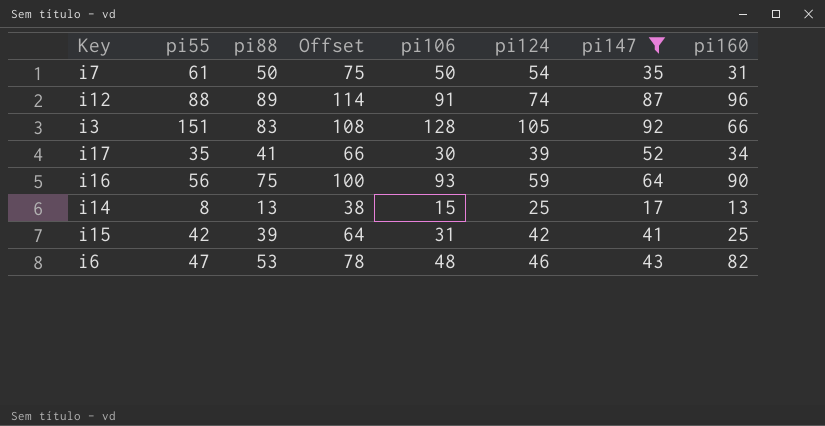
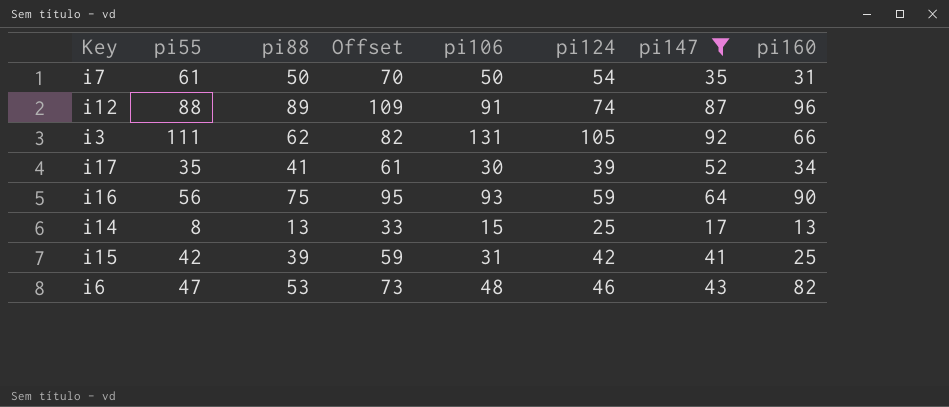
column Offset | formula: [pi88] + 25 -> [pi88] + 20
i3 | pi55: 151 -> 111
i3 | pi88: 83 -> 62
i3 | pi106: 128 -> 131

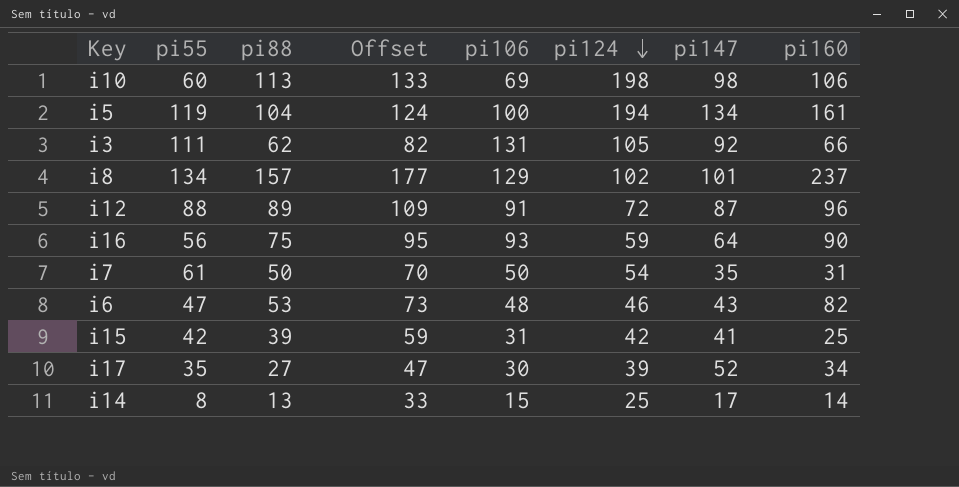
filter: pi147 <= 92 -> none
row order: none -> pi124 descending
i12 | pi124: 74 -> 72
i17 | pi88: 41 -> 27
i17 | Offset: 61 -> 47
i14 | pi160: 13 -> 14

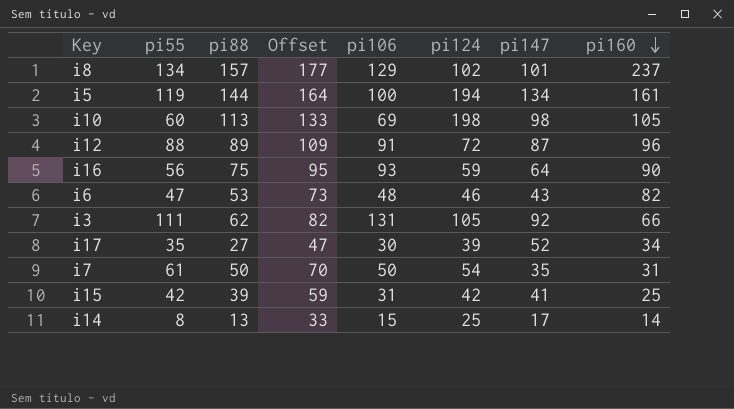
row order: pi124 descending -> pi160 descending
i5 | pi88: 104 -> 144
i5 | Offset: 124 -> 164
i10 | pi160: 106 -> 105

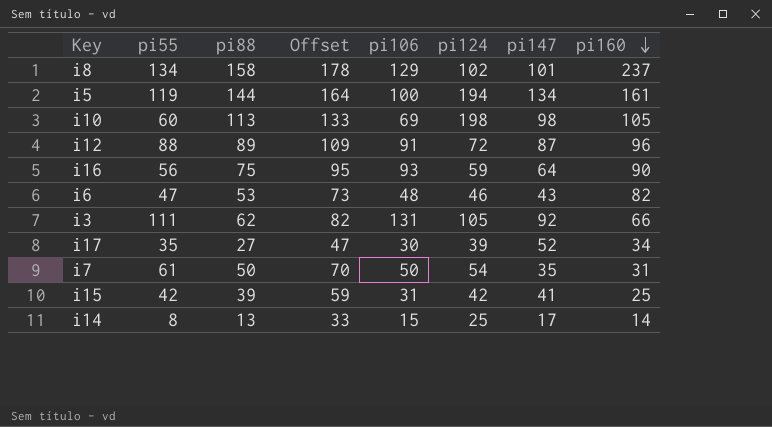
i8 | pi88: 157 -> 158
i8 | Offset: 177 -> 178

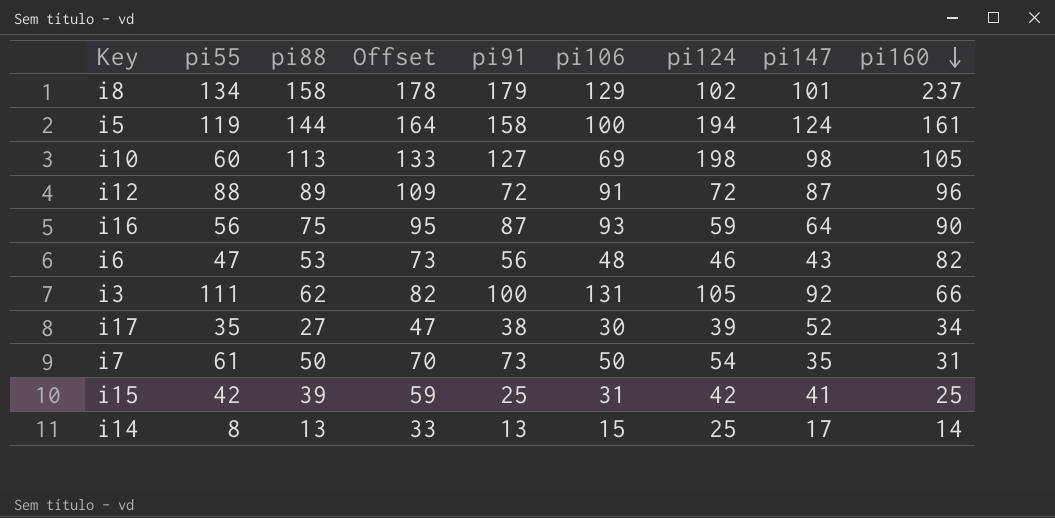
column pi91 | position: none -> 5
i5 | pi147: 134 -> 124

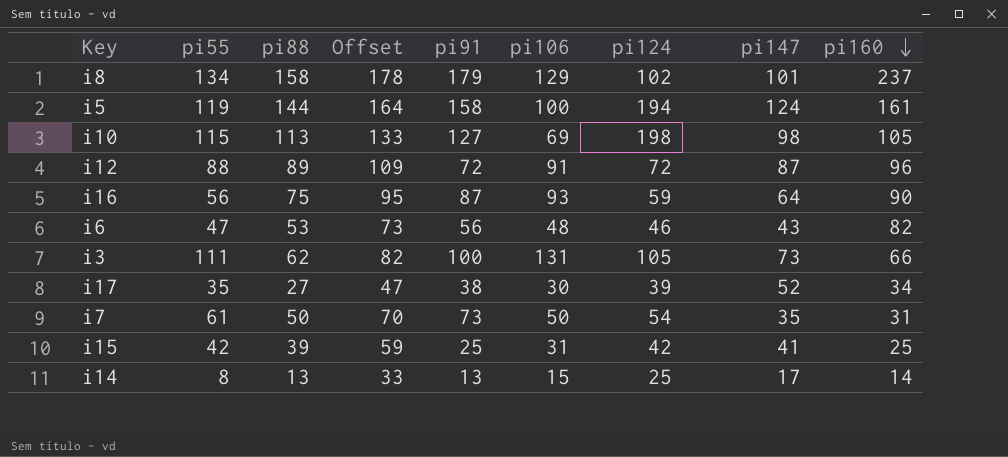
i10 | pi55: 60 -> 115
i3 | pi147: 92 -> 73

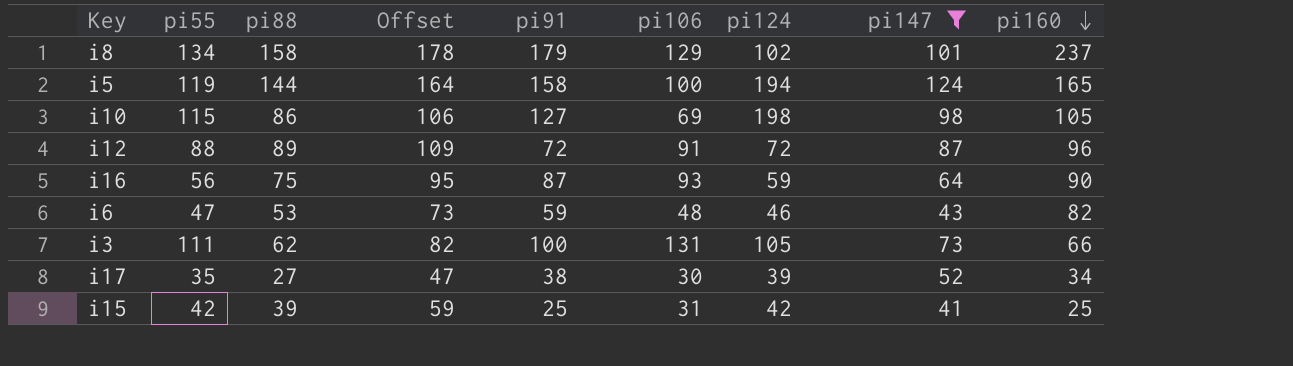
filter: none -> pi147 >= 41
i5 | pi160: 161 -> 165
i10 | pi88: 113 -> 86
i10 | Offset: 133 -> 106
i6 | pi91: 56 -> 59

